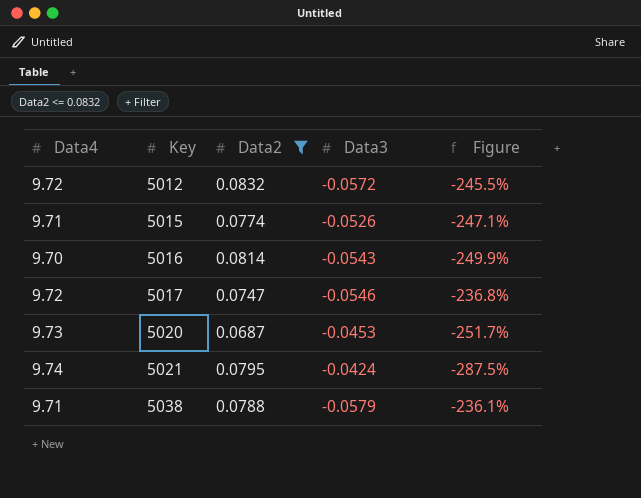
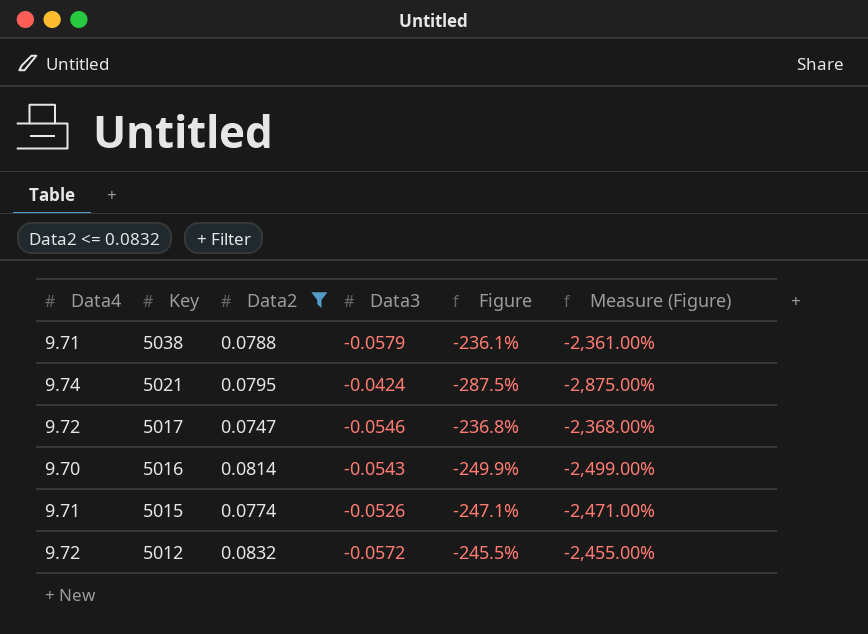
row order: Key ascending -> Key descending
column Measure (Figure) | formula: none -> [Figure] * 10
row 5020: 9.73 | 0.0687 | -0.0453 | -251.7% -> none

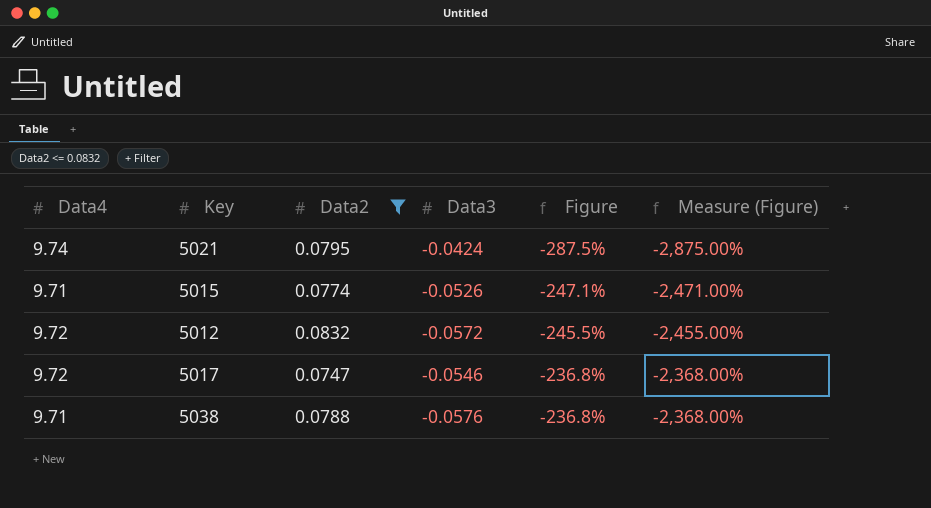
row order: Key descending -> Figure ascending
row 5016: 9.70 | 0.0814 | -0.0543 | -249.9% | -2,499.00% -> none
5038 | Data3: -0.0579 -> -0.0576
5038 | Figure: -236.1% -> -236.8%
5038 | Measure (Figure): -2,361.00% -> -2,368.00%

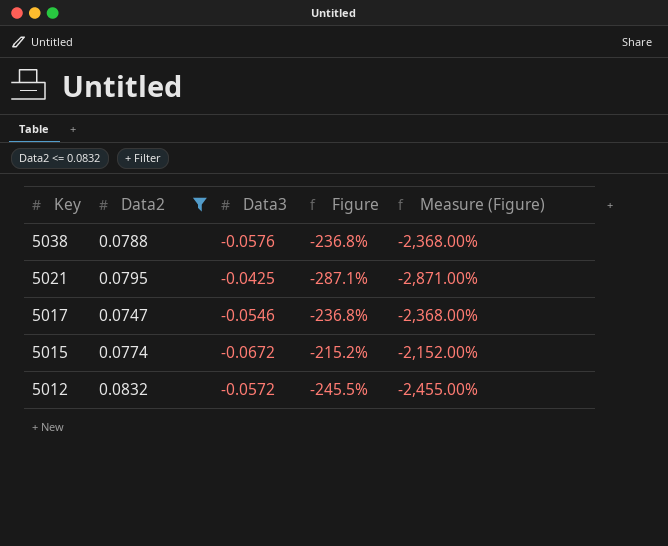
row order: Figure ascending -> Key descending
column Data4 | position: 1 -> none
5021 | Data3: -0.0424 -> -0.0425
5021 | Figure: -287.5% -> -287.1%
5021 | Measure (Figure): -2,875.00% -> -2,871.00%
5015 | Data3: -0.0526 -> -0.0672
5015 | Figure: -247.1% -> -215.2%
5015 | Measure (Figure): -2,471.00% -> -2,152.00%

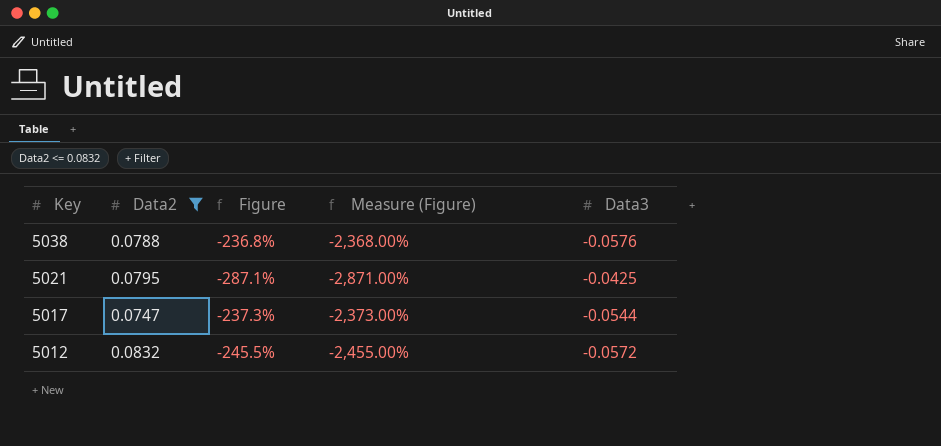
column Data3 | position: 3 -> 5
row 5015: 0.0774 | -0.0672 | -215.2% | -2,152.00% -> none
5017 | Figure: -236.8% -> -237.3%
5017 | Measure (Figure): -2,368.00% -> -2,373.00%
5017 | Data3: -0.0546 -> -0.0544

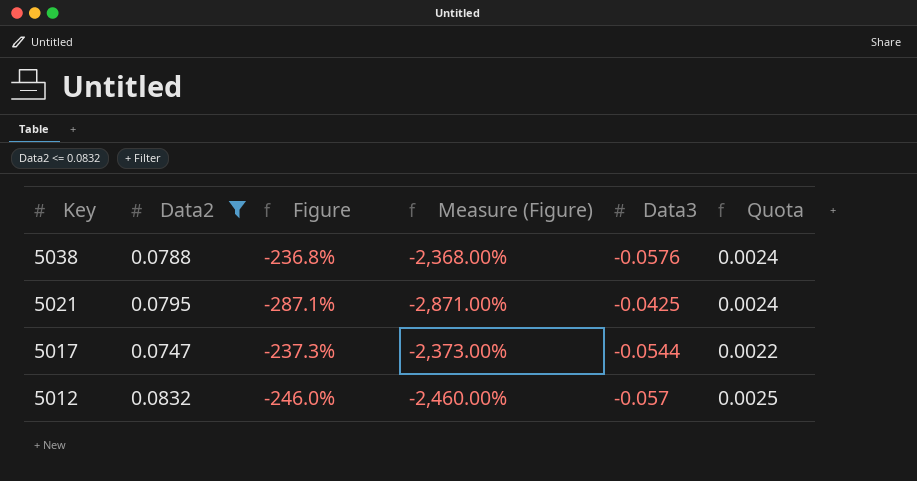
column Quota | formula: none -> [Data2] * 0.03
5012 | Figure: -245.5% -> -246.0%
5012 | Measure (Figure): -2,455.00% -> -2,460.00%
5012 | Data3: -0.0572 -> -0.057

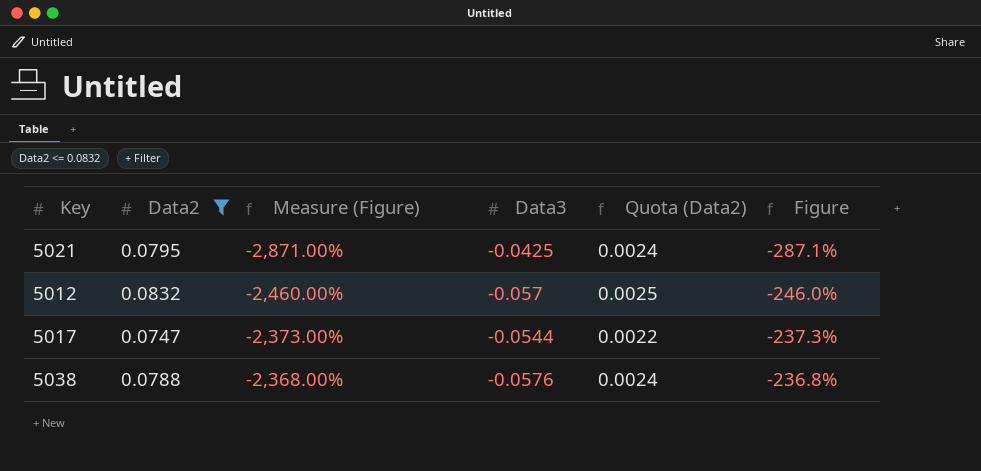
row order: Key descending -> Measure (Figure) ascending
column name: Quota -> Quota (Data2)
column Figure | position: 3 -> 6

